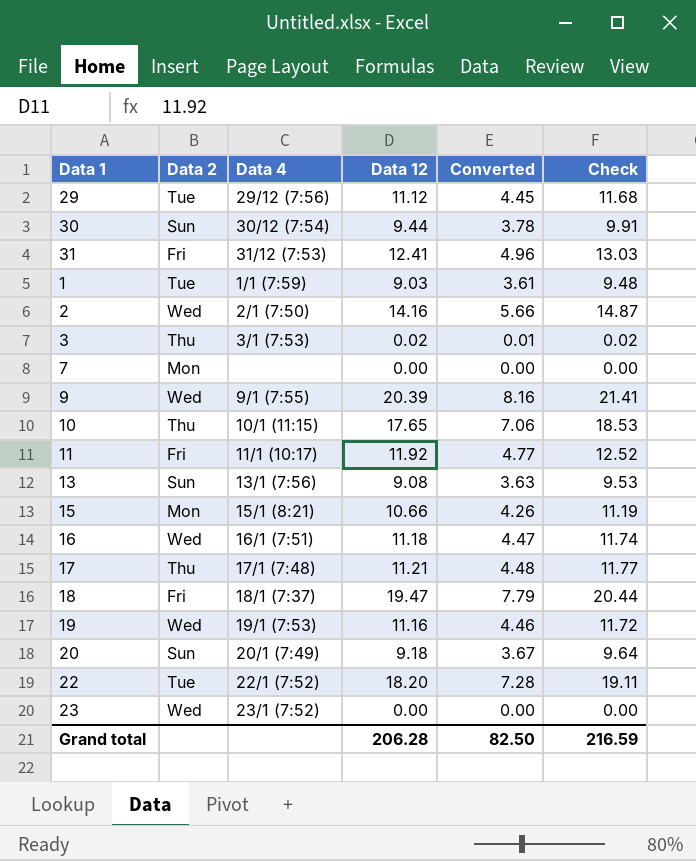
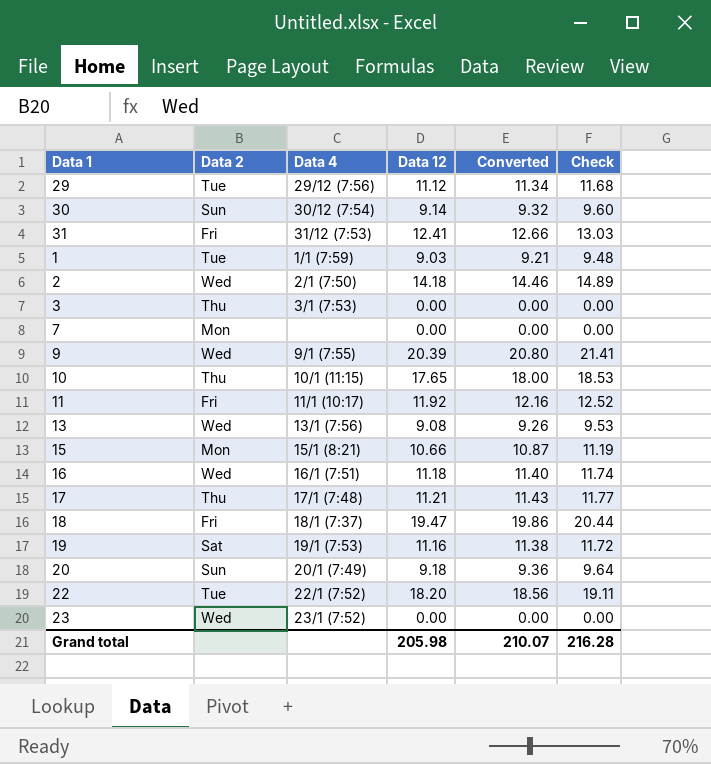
column Converted | formula: [Data 12] * 0.4 -> [Data 12] * 1.02
30 | Data 12: 9.44 -> 9.14
30 | Check: 9.91 -> 9.60
2 | Data 12: 14.16 -> 14.18
2 | Check: 14.87 -> 14.89
3 | Data 12: 0.02 -> 0.00
3 | Check: 0.02 -> 0.00
13 | Data 2: Sun -> Wed
19 | Data 2: Wed -> Sat
Grand total | Data 12: 206.28 -> 205.98
Grand total | Converted: 82.50 -> 210.07
Grand total | Check: 216.59 -> 216.28

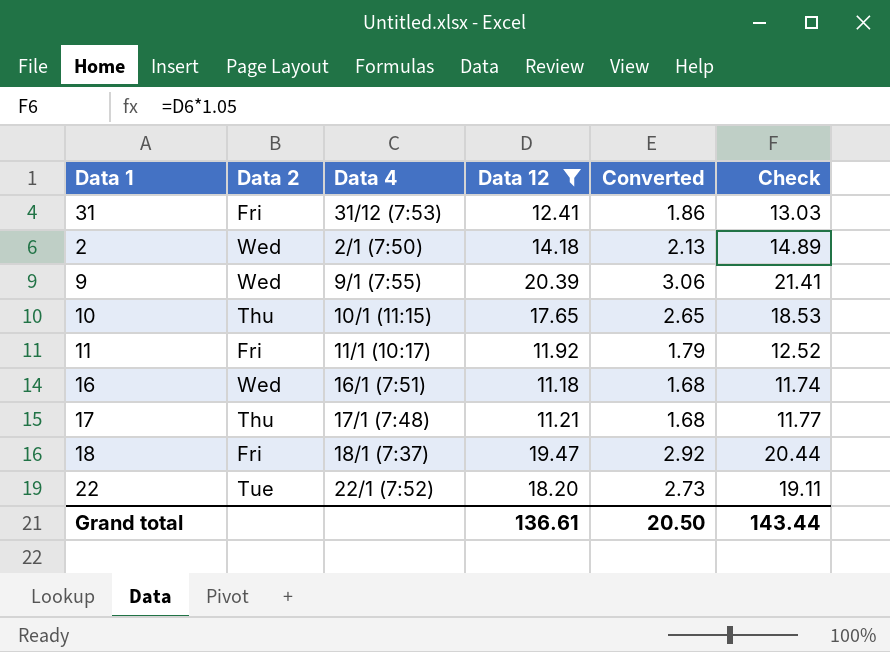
filter: none -> Data 12 >= 11.18
column Converted | formula: [Data 12] * 1.02 -> [Data 12] * 0.15
Grand total | Data 12: 205.98 -> 136.61
Grand total | Converted: 210.07 -> 20.50
Grand total | Check: 216.28 -> 143.44

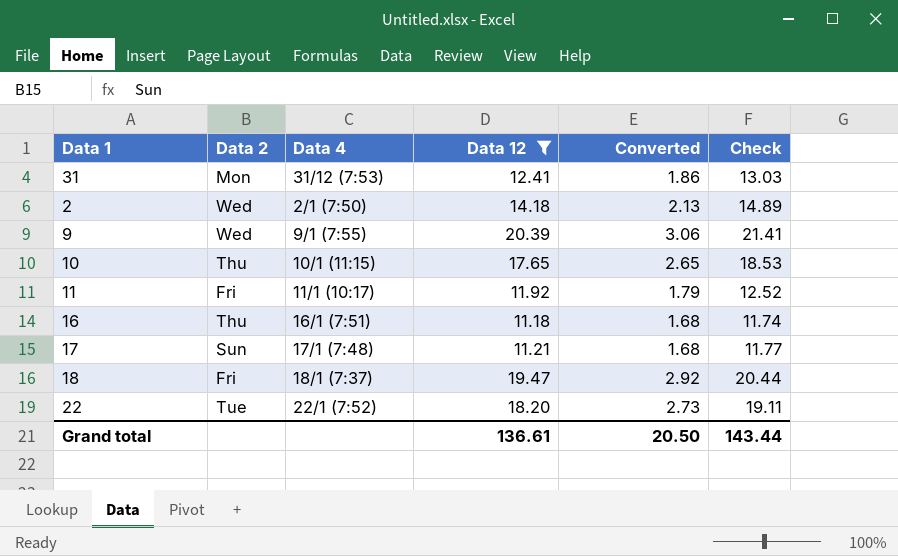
31 | Data 2: Fri -> Mon
16 | Data 2: Wed -> Thu
17 | Data 2: Thu -> Sun

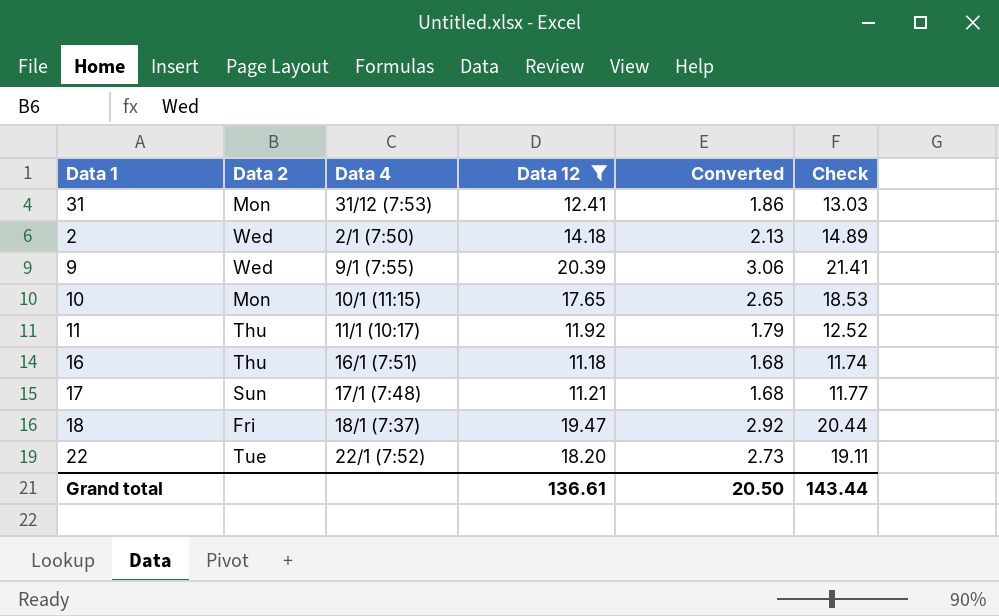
10 | Data 2: Thu -> Mon
11 | Data 2: Fri -> Thu

